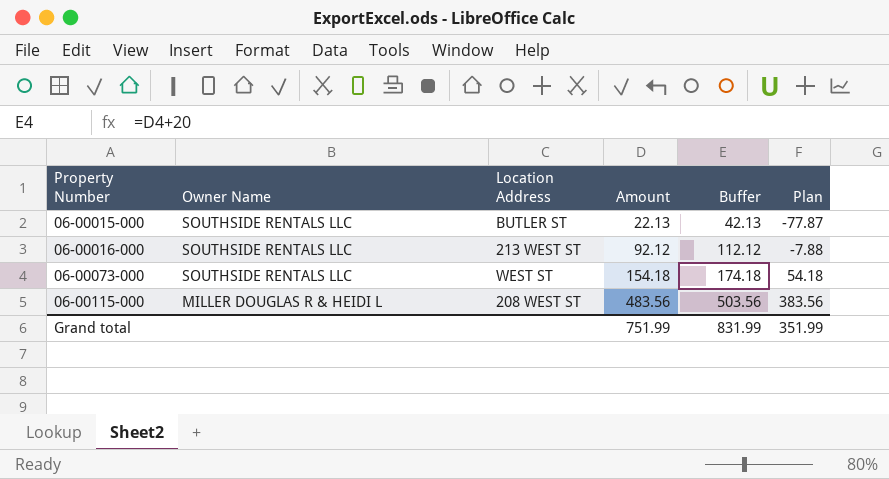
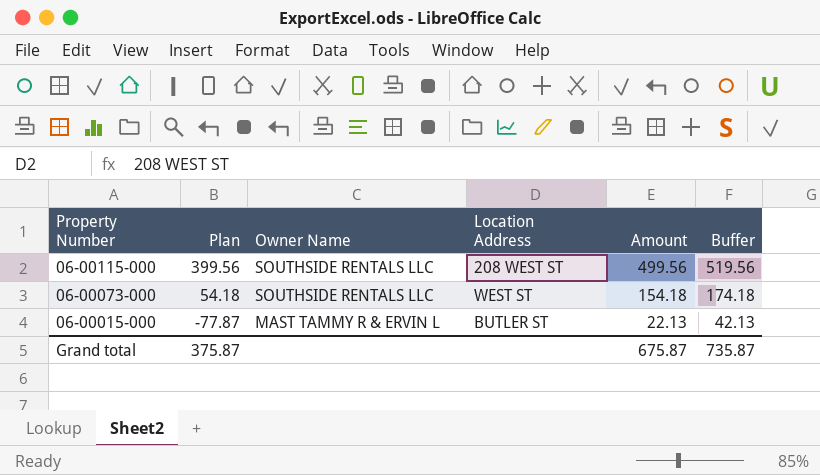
row order: Property Number ascending -> Property Number descending
column Plan | position: 6 -> 2
row 06-00016-000: SOUTHSIDE RENTALS LLC | 213 WEST ST | 92.12 | 112.12 | -7.88 -> none
06-00115-000 | Plan: 383.56 -> 399.56
06-00115-000 | Owner Name: MILLER DOUGLAS R & HEIDI L -> SOUTHSIDE RENTALS LLC
06-00115-000 | Amount: 483.56 -> 499.56
06-00115-000 | Buffer: 503.56 -> 519.56
06-00015-000 | Owner Name: SOUTHSIDE RENTALS LLC -> MAST TAMMY R & ERVIN L
Grand total | Plan: 351.99 -> 375.87
Grand total | Amount: 751.99 -> 675.87
Grand total | Buffer: 831.99 -> 735.87

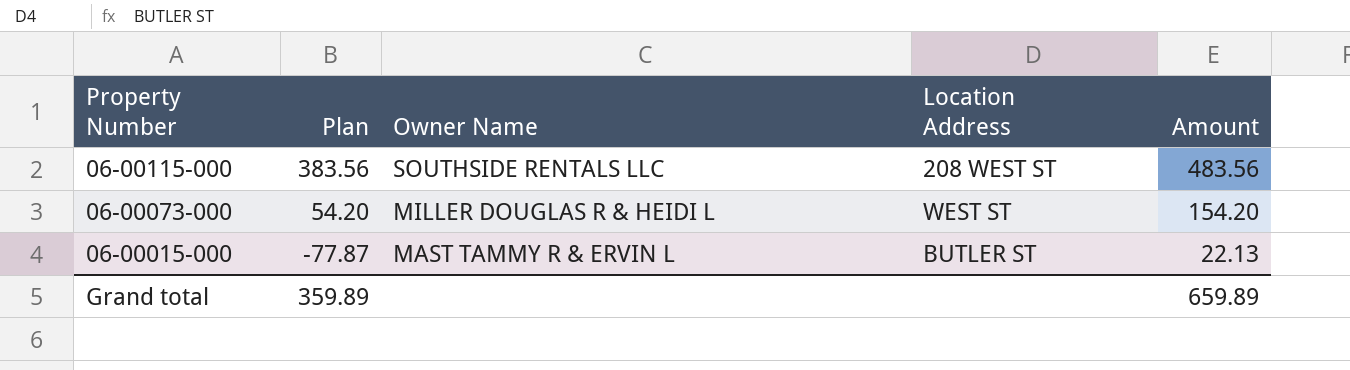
column Buffer | formula: [Amount] + 20 -> none
06-00115-000 | Plan: 399.56 -> 383.56
06-00115-000 | Amount: 499.56 -> 483.56
06-00073-000 | Plan: 54.18 -> 54.20
06-00073-000 | Owner Name: SOUTHSIDE RENTALS LLC -> MILLER DOUGLAS R & HEIDI L
06-00073-000 | Amount: 154.18 -> 154.20
Grand total | Plan: 375.87 -> 359.89
Grand total | Amount: 675.87 -> 659.89

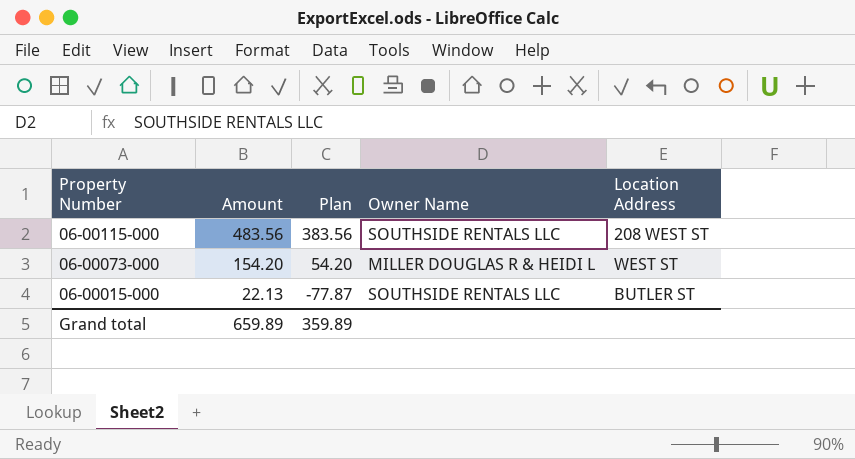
column Amount | position: 5 -> 2
06-00015-000 | Owner Name: MAST TAMMY R & ERVIN L -> SOUTHSIDE RENTALS LLC

